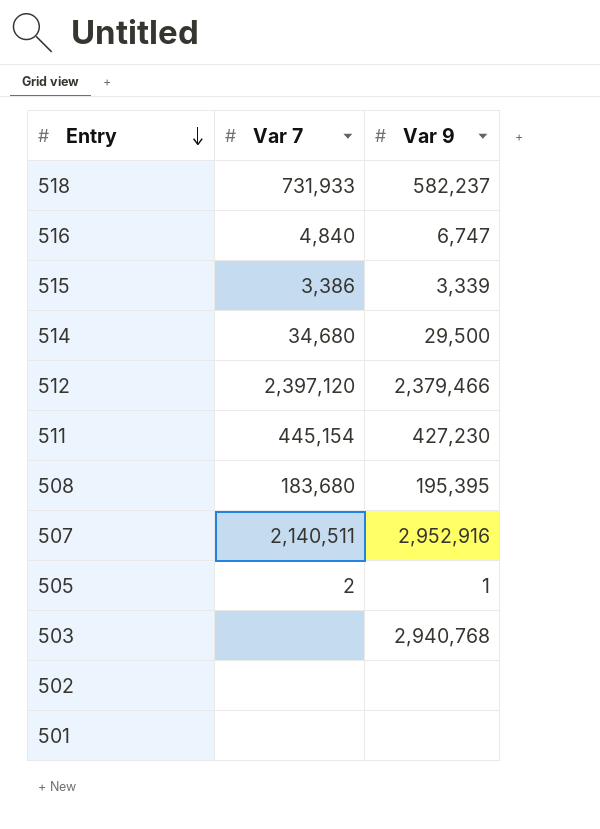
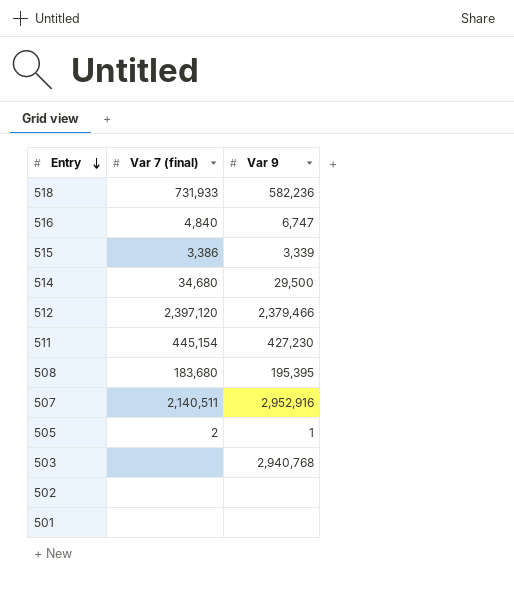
column name: Var 7 -> Var 7 (final)
518 | Var 9: 582,237 -> 582,236

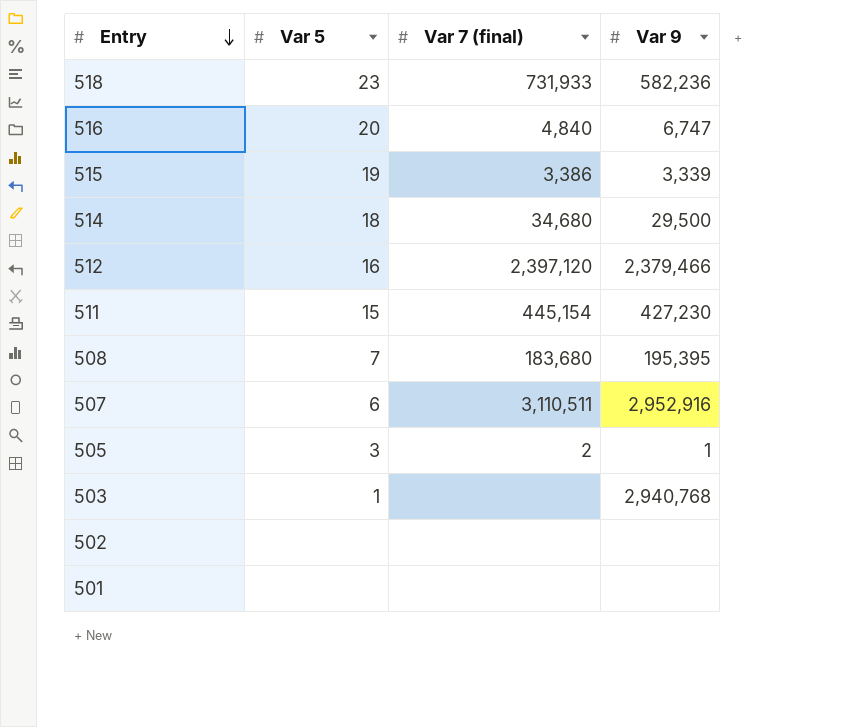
column Var 5 | position: none -> 2
507 | Var 7 (final): 2,140,511 -> 3,110,511

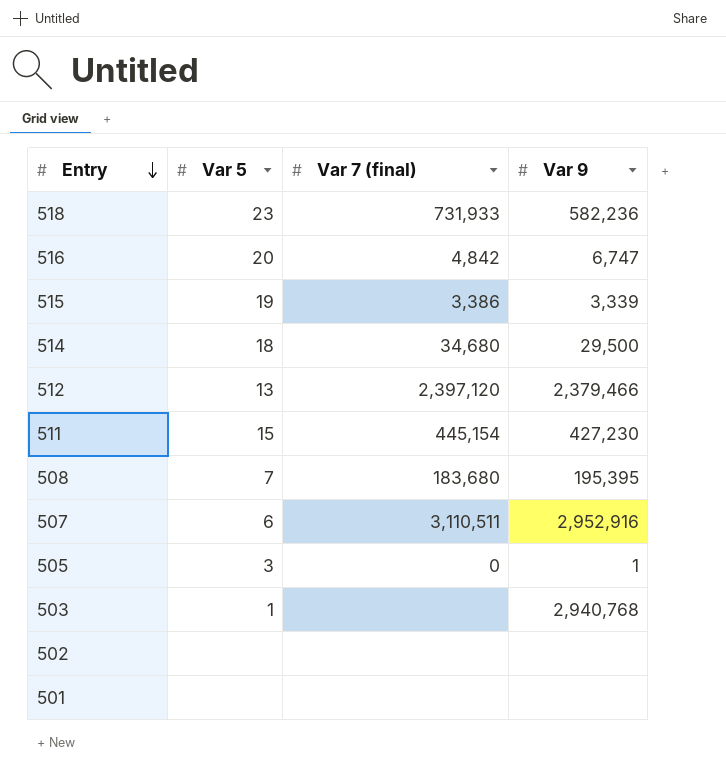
516 | Var 7 (final): 4,840 -> 4,842
512 | Var 5: 16 -> 13
505 | Var 7 (final): 2 -> 0

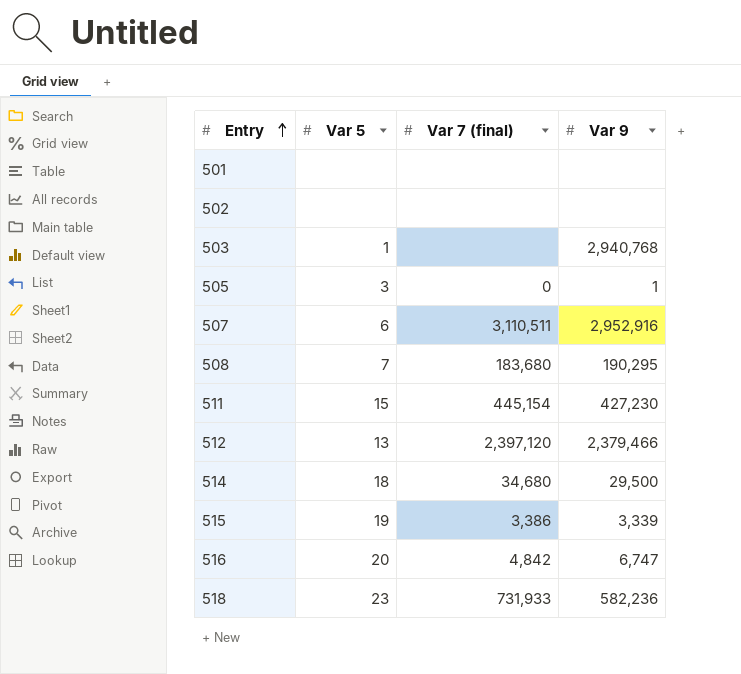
row order: Entry descending -> Entry ascending
508 | Var 9: 195,395 -> 190,295

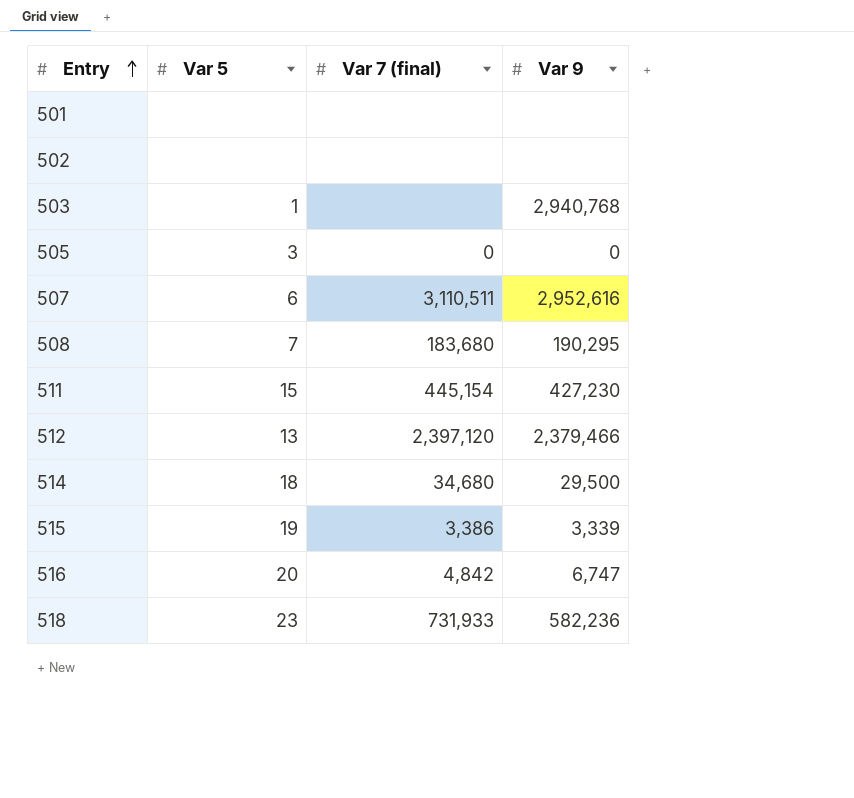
505 | Var 9: 1 -> 0
507 | Var 9: 2,952,916 -> 2,952,616

